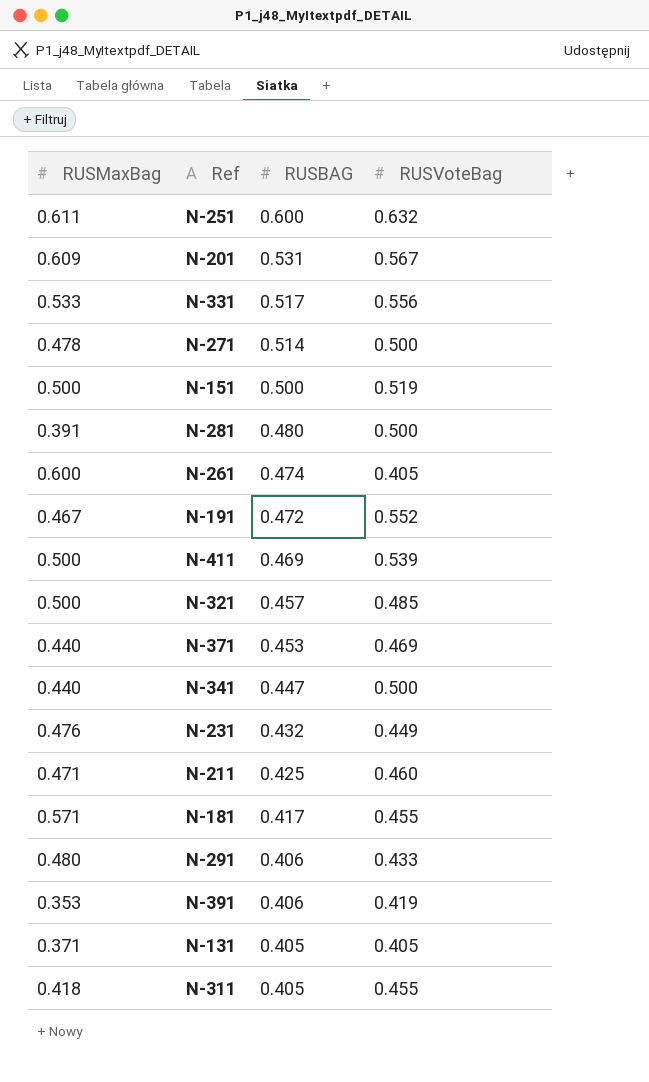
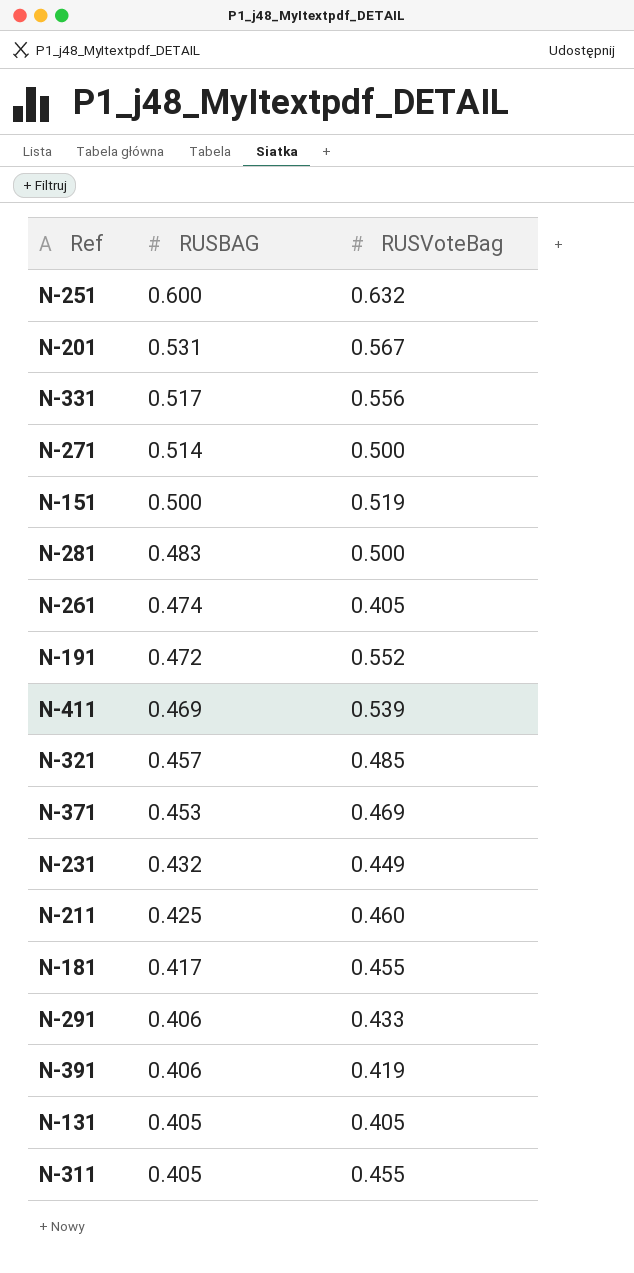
column RUSMaxBag | position: 1 -> none
row N-341: 0.440 | 0.447 | 0.500 -> none
N-281 | RUSBAG: 0.480 -> 0.483

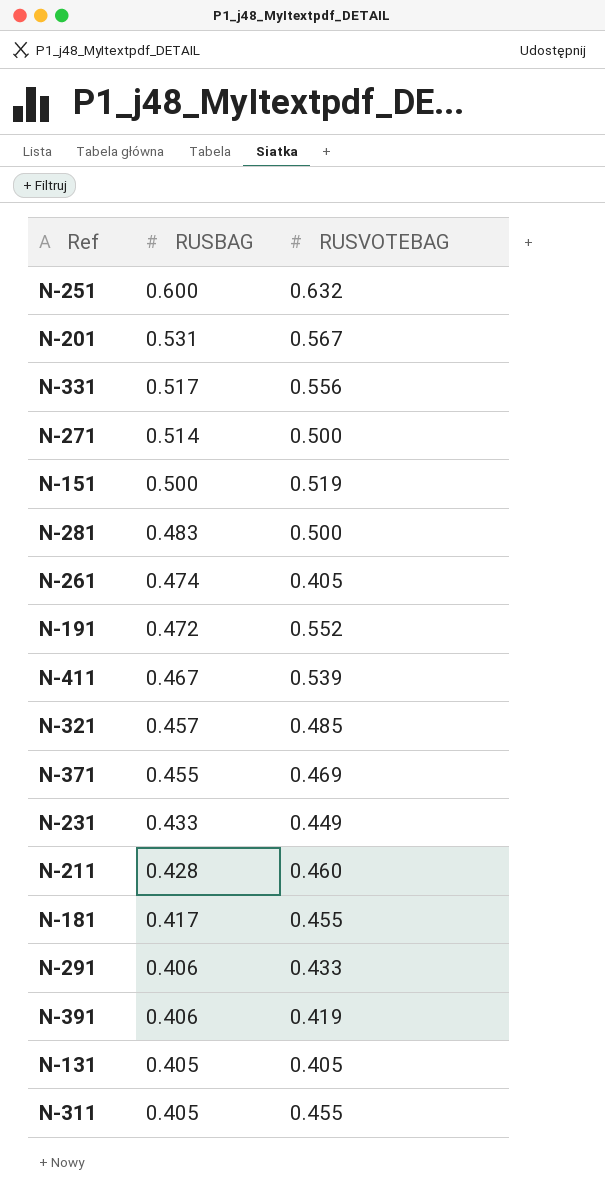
column name: RUSVoteBag -> RUSVOTEBAG
N-411 | RUSBAG: 0.469 -> 0.467
N-371 | RUSBAG: 0.453 -> 0.455
N-231 | RUSBAG: 0.432 -> 0.433
N-211 | RUSBAG: 0.425 -> 0.428

